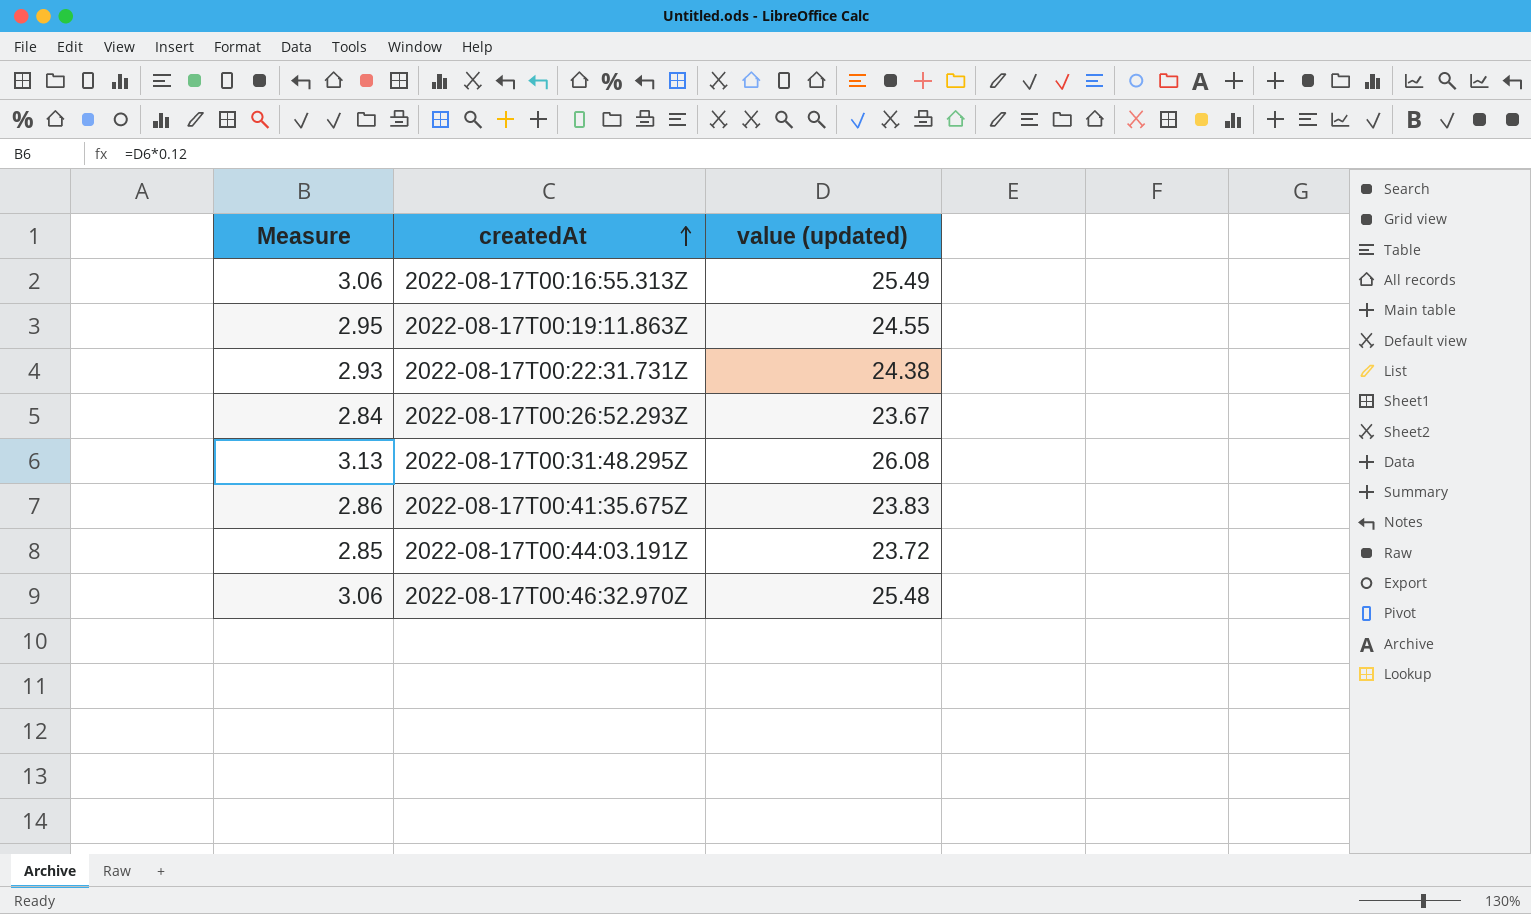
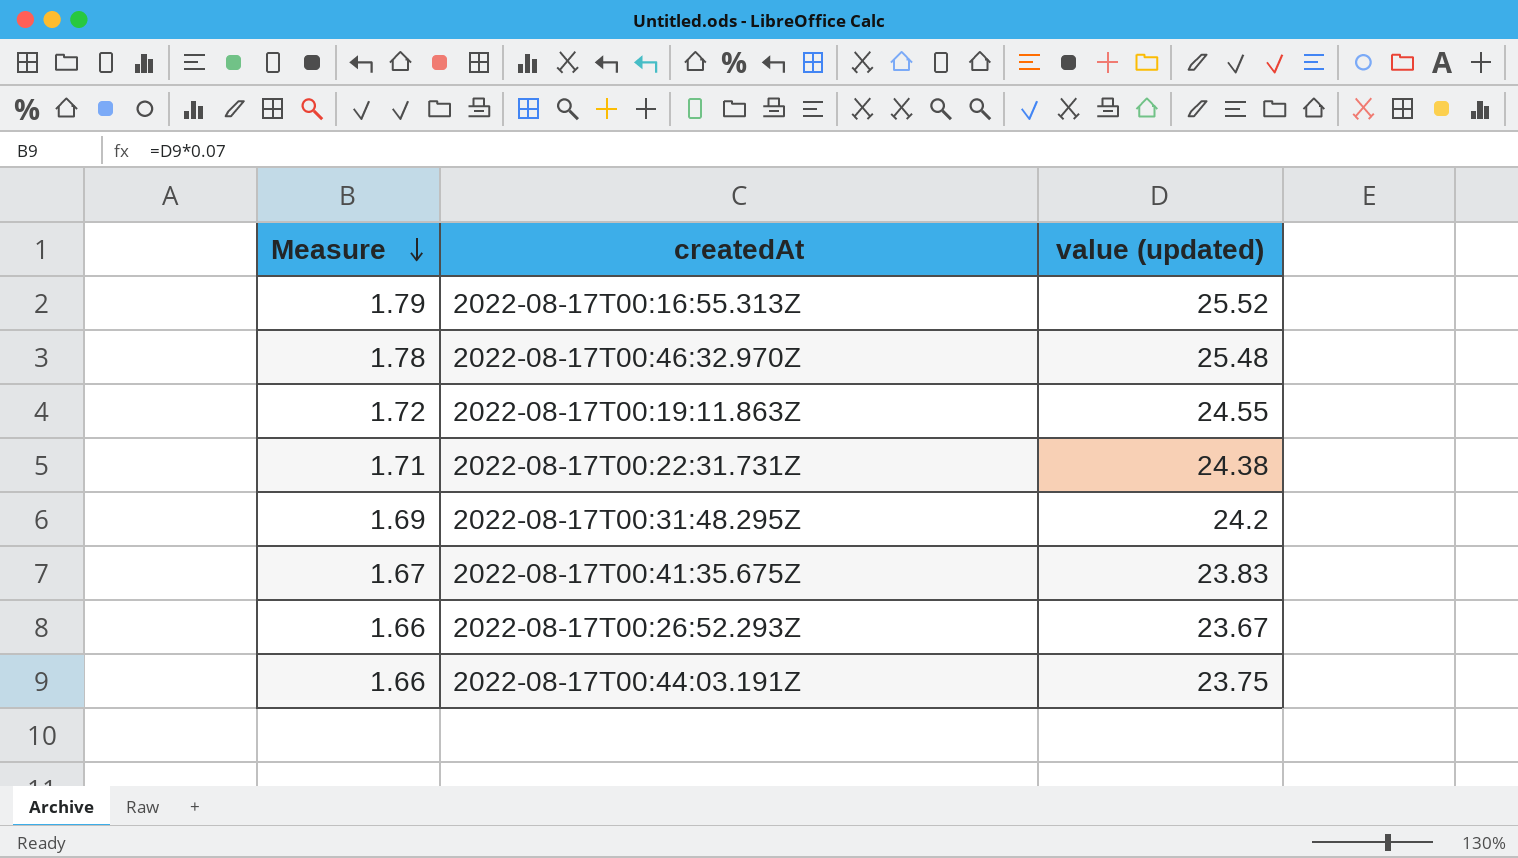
row order: createdAt ascending -> Measure descending
column Measure | formula: [value (updated)] * 0.12 -> [value (updated)] * 0.07
2022-08-17T00:16:55.313Z | value (updated): 25.49 -> 25.52
2022-08-17T00:31:48.295Z | value (updated): 26.08 -> 24.2
2022-08-17T00:44:03.191Z | value (updated): 23.72 -> 23.75

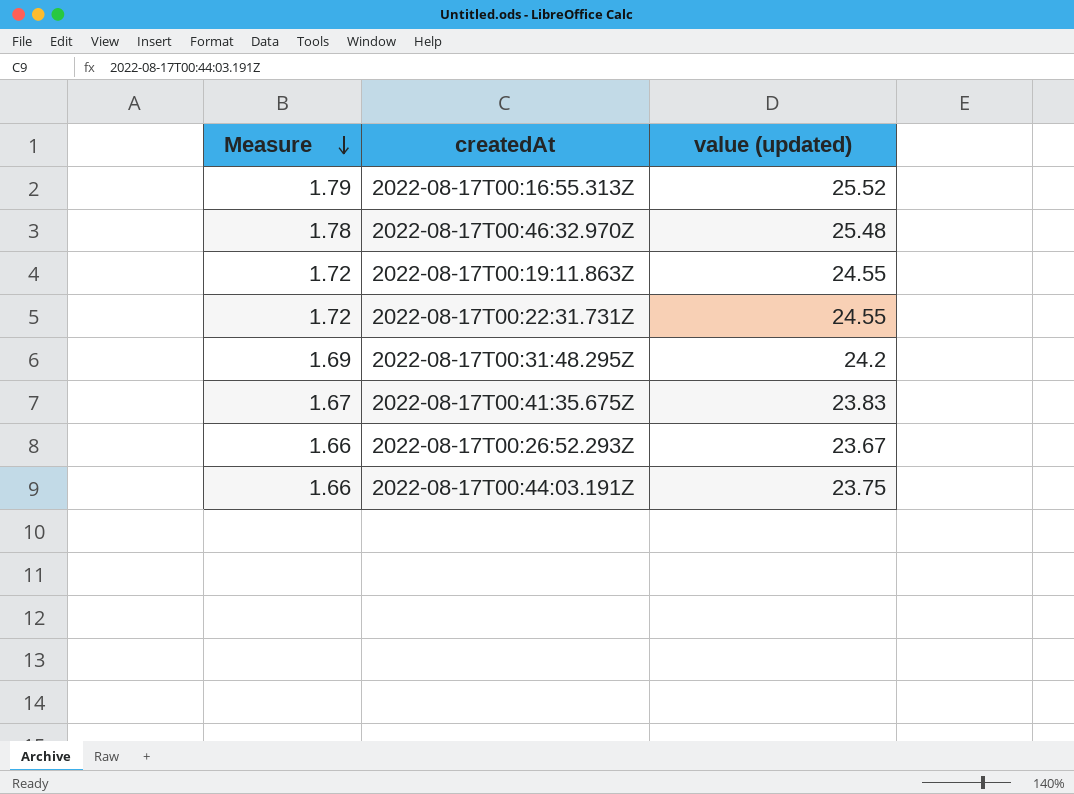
2022-08-17T00:22:31.731Z | Measure: 1.71 -> 1.72
2022-08-17T00:22:31.731Z | value (updated): 24.38 -> 24.55

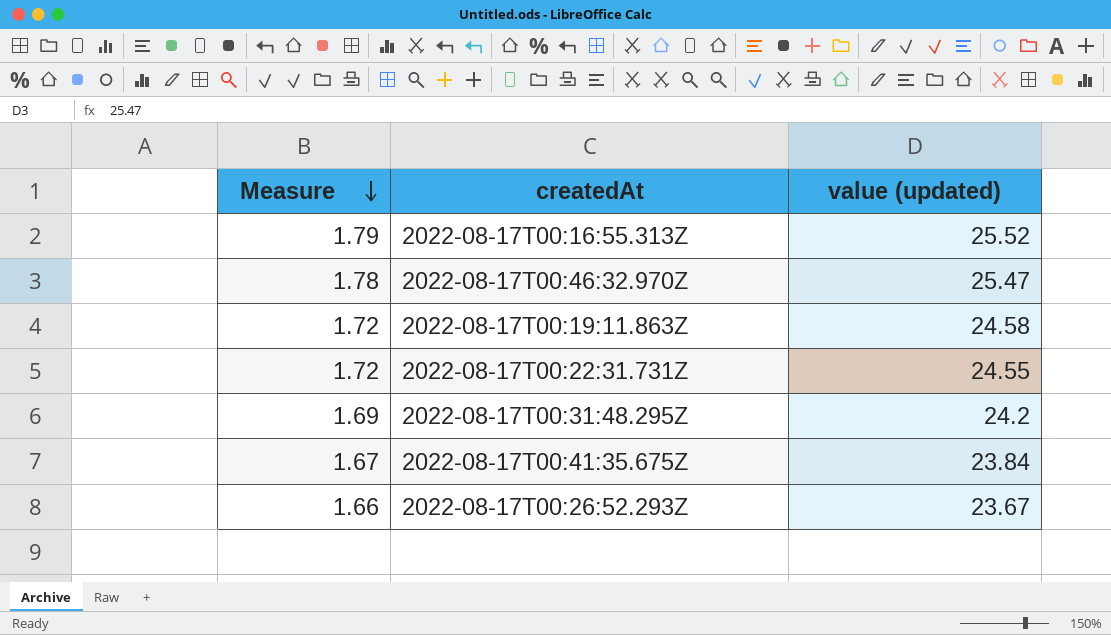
row 2022-08-17T00:44:03.191Z: 1.66 | 23.75 -> none
2022-08-17T00:46:32.970Z | value (updated): 25.48 -> 25.47
2022-08-17T00:19:11.863Z | value (updated): 24.55 -> 24.58
2022-08-17T00:41:35.675Z | value (updated): 23.83 -> 23.84

